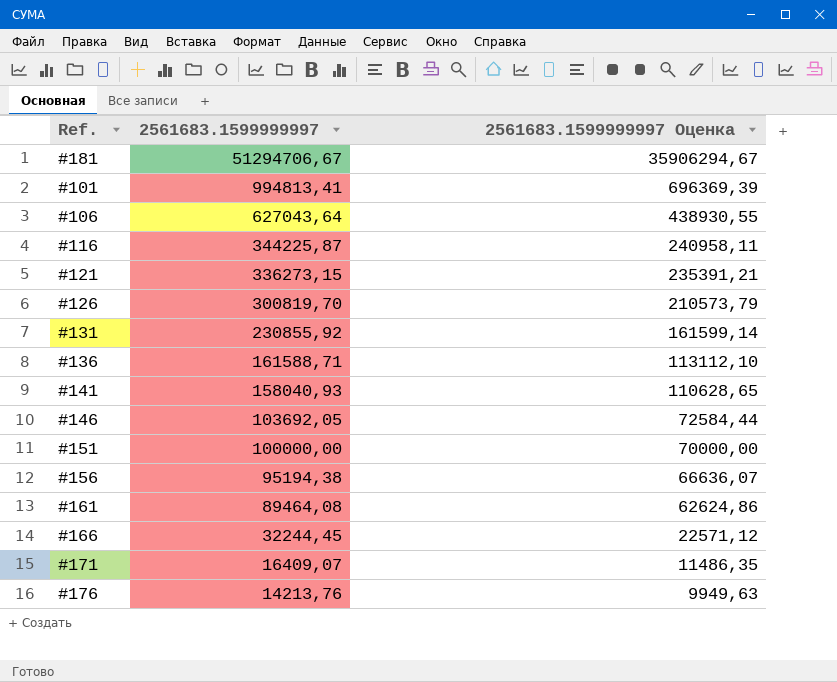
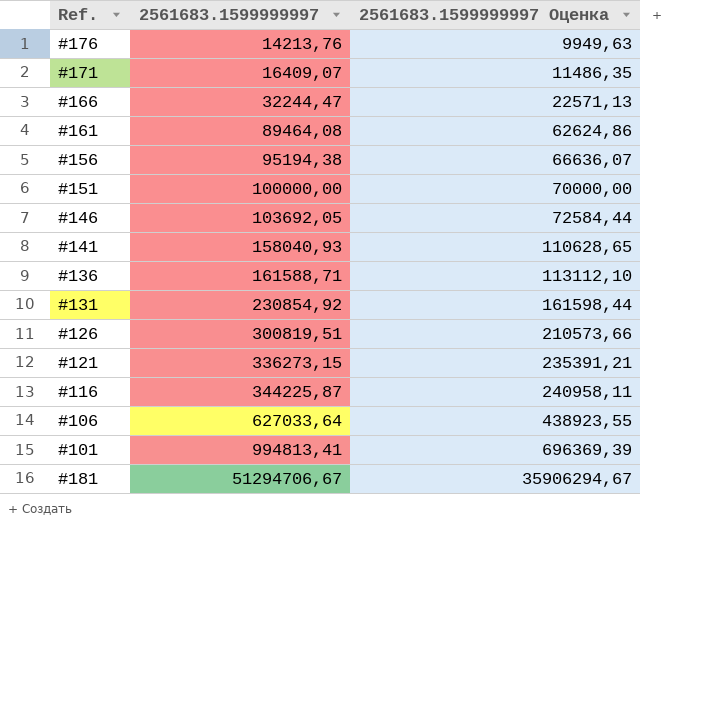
row order: 2561683.1599999997 descending -> 2561683.1599999997 ascending
#166 | 2561683.1599999997: 32244,45 -> 32244,47
#166 | 2561683.1599999997 Оценка: 22571,12 -> 22571,13
#131 | 2561683.1599999997: 230855,92 -> 230854,92
#131 | 2561683.1599999997 Оценка: 161599,14 -> 161598,44
#126 | 2561683.1599999997: 300819,70 -> 300819,51
#126 | 2561683.1599999997 Оценка: 210573,79 -> 210573,66
#106 | 2561683.1599999997: 627043,64 -> 627033,64
#106 | 2561683.1599999997 Оценка: 438930,55 -> 438923,55

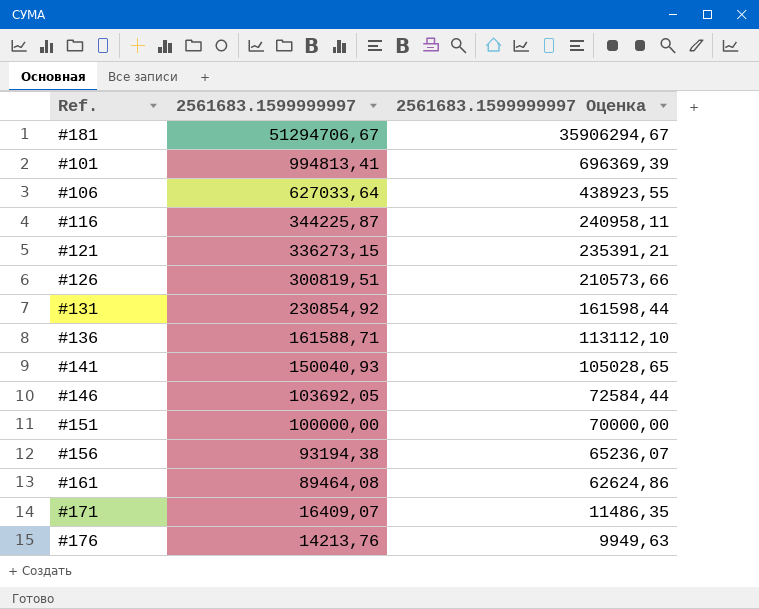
row order: 2561683.1599999997 ascending -> 2561683.1599999997 descending
row #166: 32244,47 | 22571,13 -> none
#141 | 2561683.1599999997: 158040,93 -> 150040,93
#141 | 2561683.1599999997 Оценка: 110628,65 -> 105028,65
#156 | 2561683.1599999997: 95194,38 -> 93194,38
#156 | 2561683.1599999997 Оценка: 66636,07 -> 65236,07

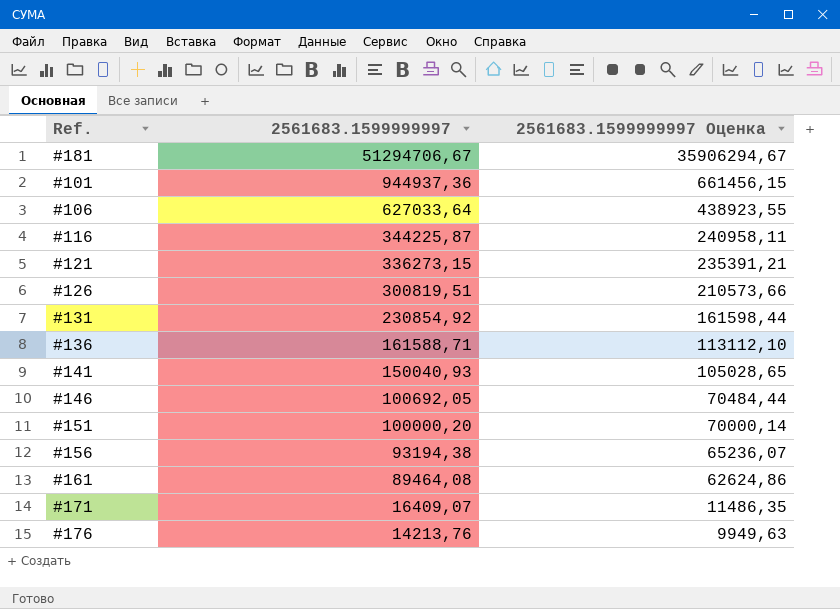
#101 | 2561683.1599999997: 994813,41 -> 944937,36
#101 | 2561683.1599999997 Оценка: 696369,39 -> 661456,15
#146 | 2561683.1599999997: 103692,05 -> 100692,05
#146 | 2561683.1599999997 Оценка: 72584,44 -> 70484,44
#151 | 2561683.1599999997: 100000,00 -> 100000,20
#151 | 2561683.1599999997 Оценка: 70000,00 -> 70000,14

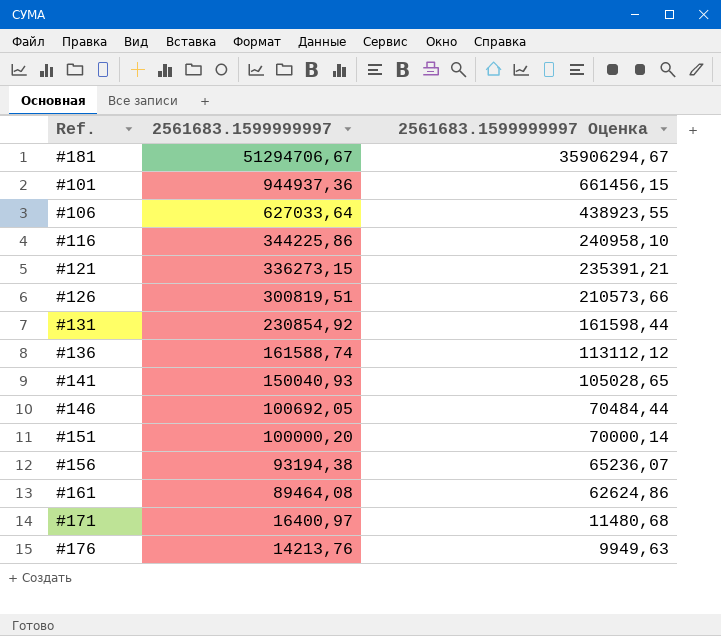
#116 | 2561683.1599999997: 344225,87 -> 344225,86
#116 | 2561683.1599999997 Оценка: 240958,11 -> 240958,10
#136 | 2561683.1599999997: 161588,71 -> 161588,74
#136 | 2561683.1599999997 Оценка: 113112,10 -> 113112,12
#171 | 2561683.1599999997: 16409,07 -> 16400,97
#171 | 2561683.1599999997 Оценка: 11486,35 -> 11480,68

